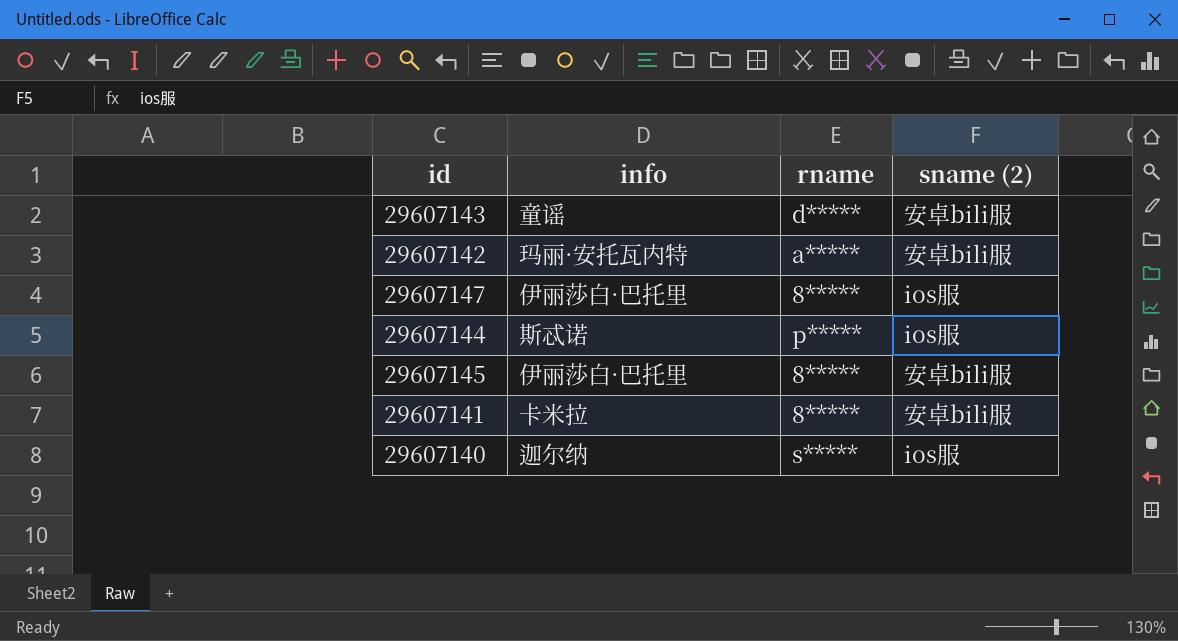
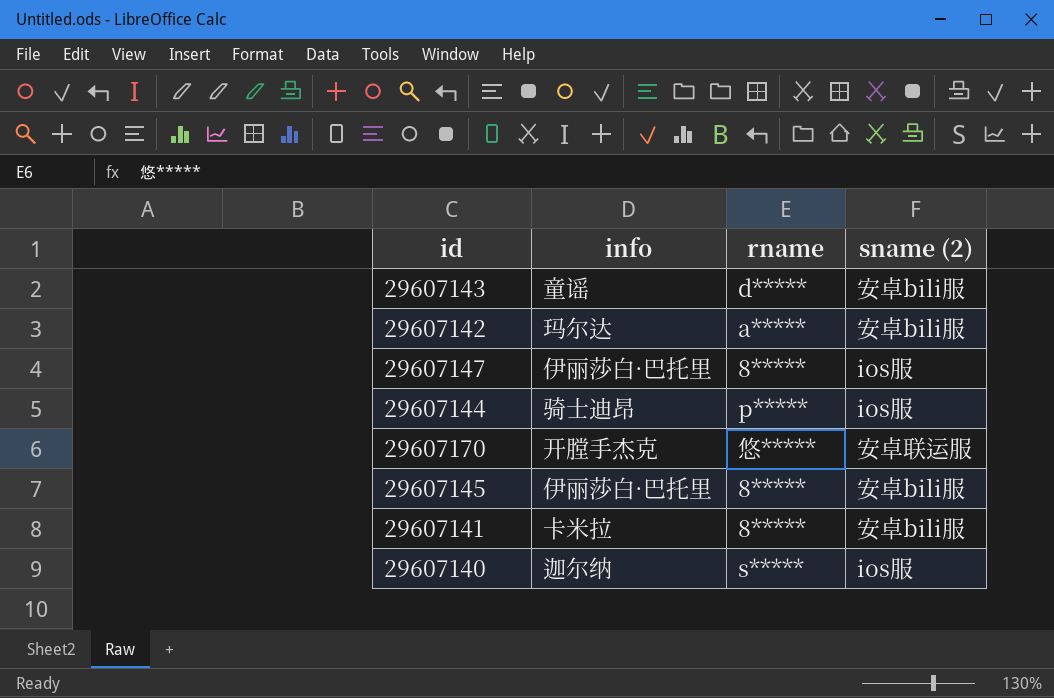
29607142 | info: 玛丽·安托瓦内特 -> 玛尔达
29607144 | info: 斯忒诺 -> 骑士迪昂
row 29607170: none -> 开膛手杰克 | 悠***** | 安卓联运服

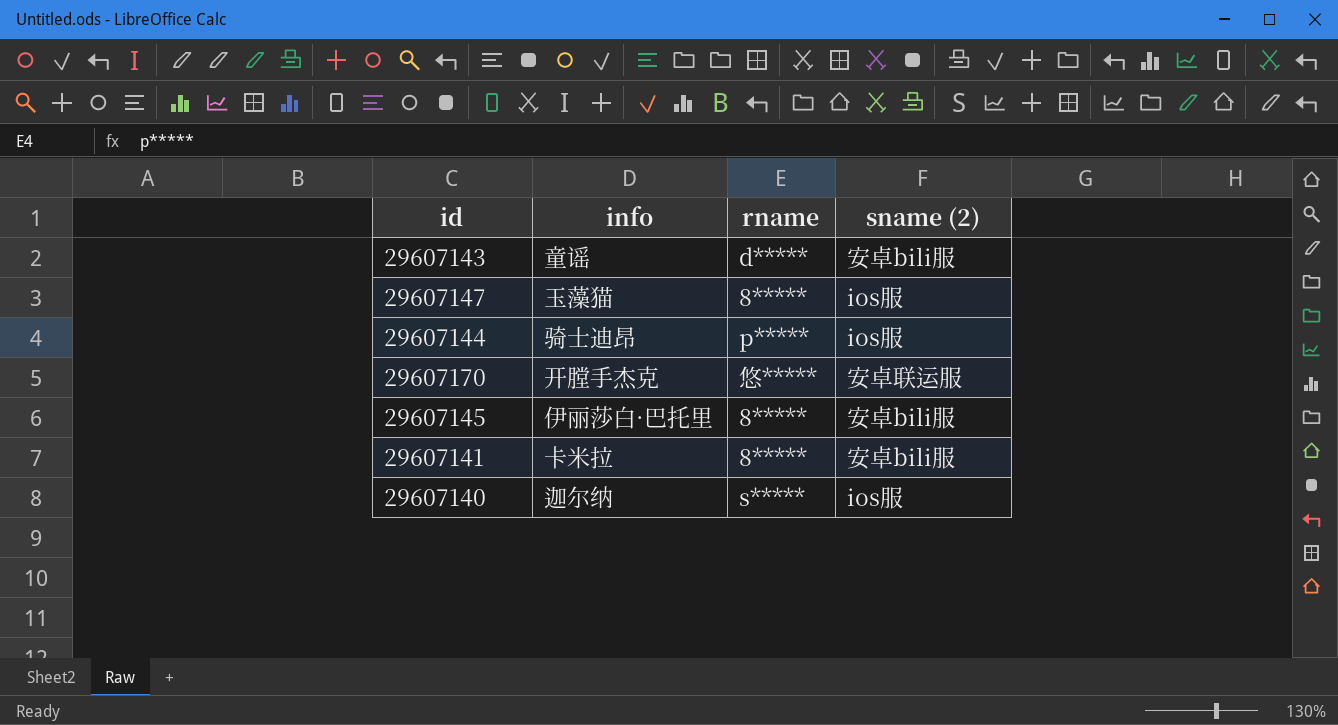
row 29607142: 玛尔达 | a***** | 安卓bili服 -> none
29607147 | info: 伊丽莎白·巴托里 -> 玉藻猫

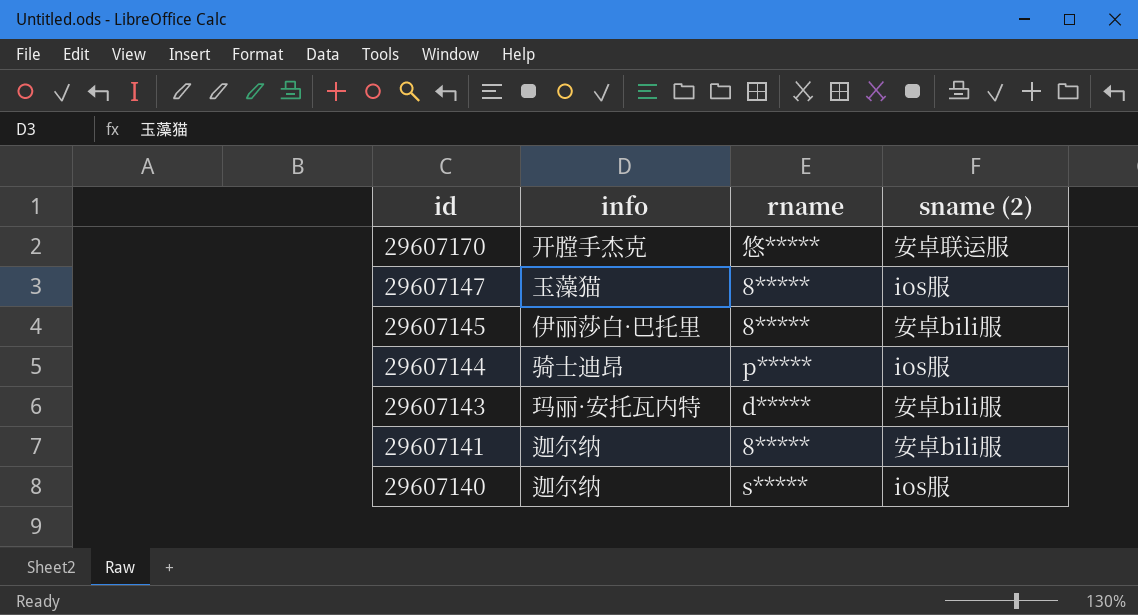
row order: none -> id descending
29607143 | info: 童谣 -> 玛丽·安托瓦内特
29607141 | info: 卡米拉 -> 迦尔纳

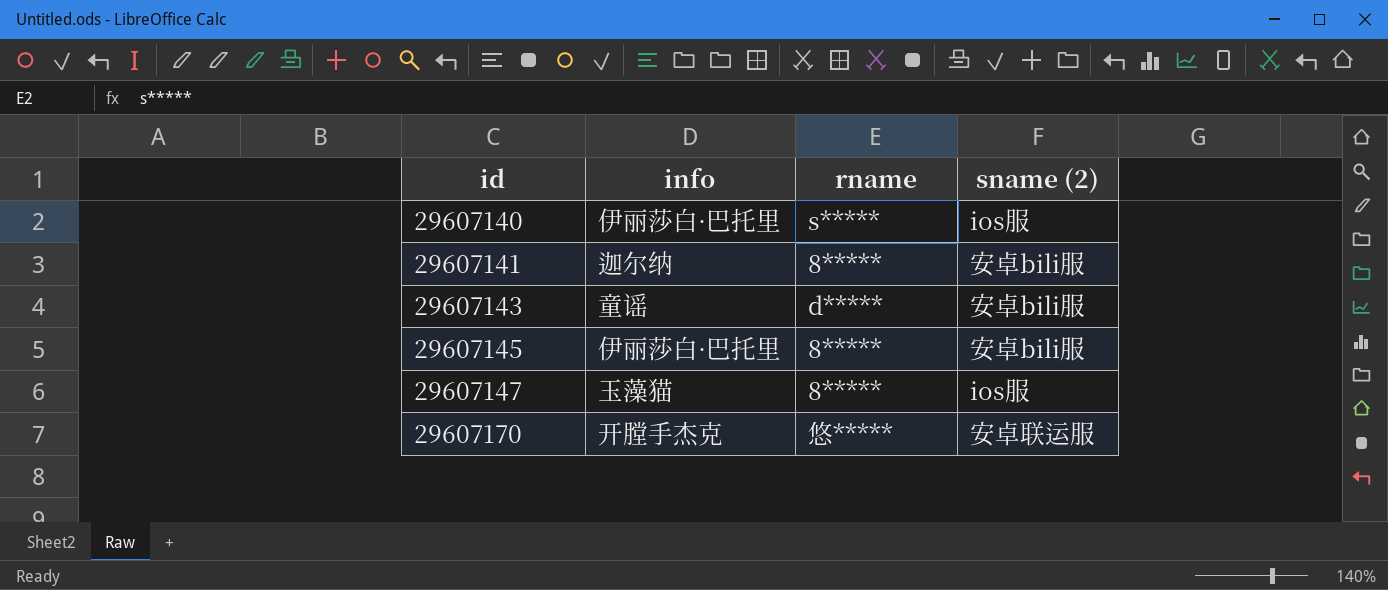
row order: id descending -> id ascending
row 29607144: 骑士迪昂 | p***** | ios服 -> none
29607140 | info: 迦尔纳 -> 伊丽莎白·巴托里
29607143 | info: 玛丽·安托瓦内特 -> 童谣

